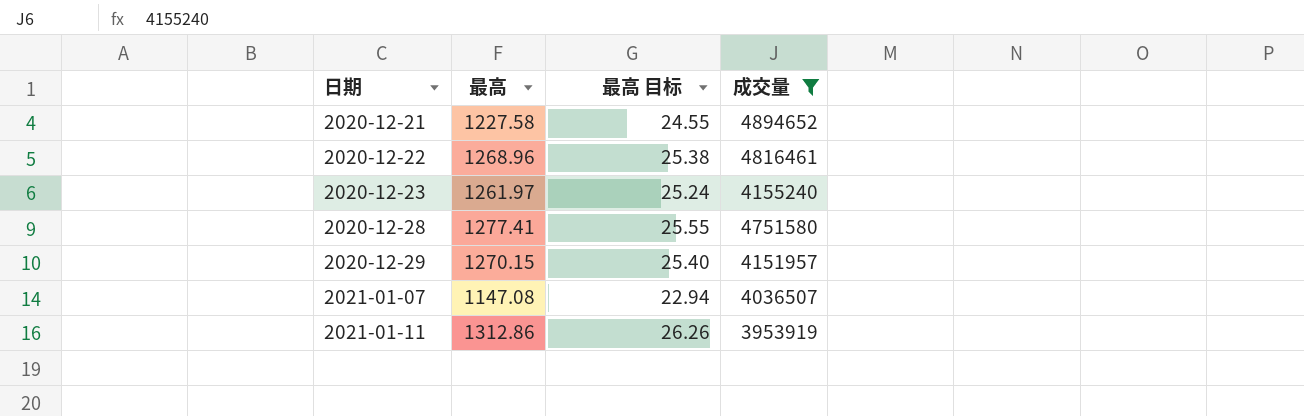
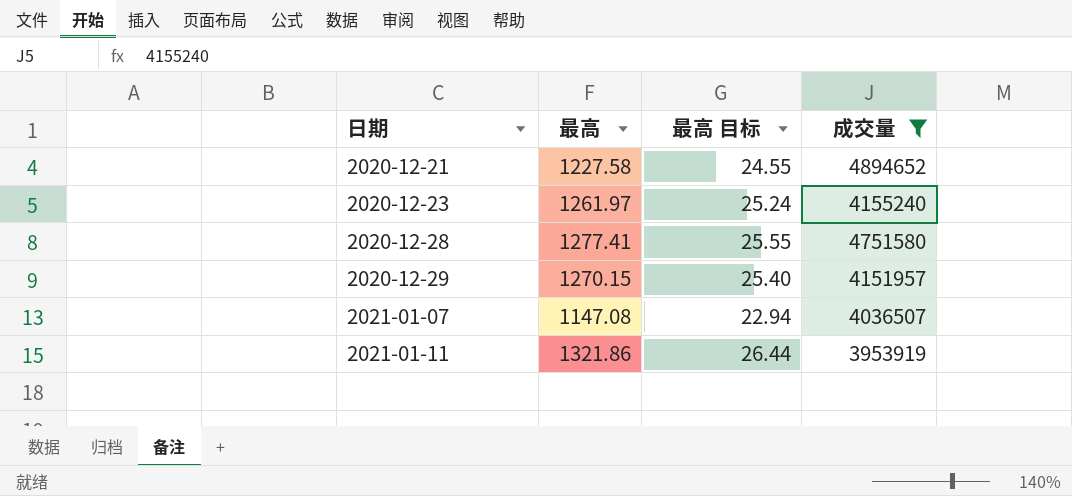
row 2020-12-22: 1268.96 | 25.38 | 4816461 -> none
2021-01-11 | 最高: 1312.86 -> 1321.86
2021-01-11 | 最高 目标: 26.26 -> 26.44

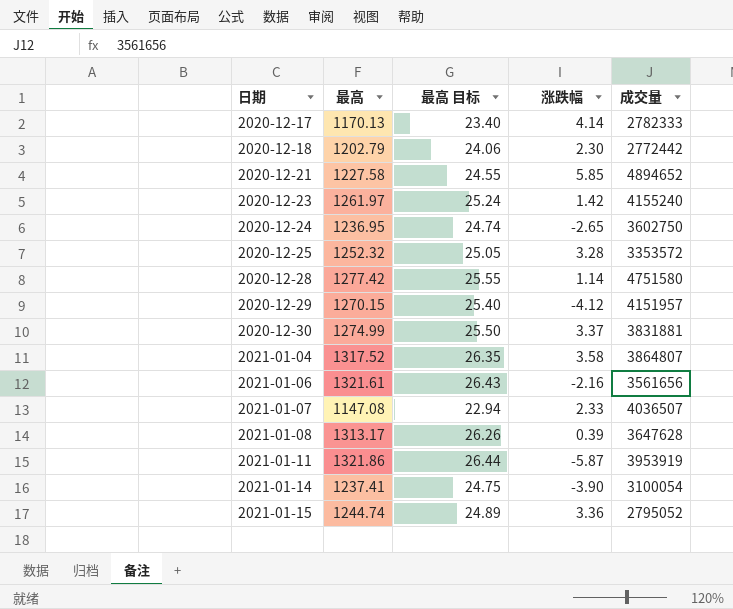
filter: 成交量 >= 3953919 -> none
column 涨跌幅 | position: none -> 4
2020-12-28 | 最高: 1277.41 -> 1277.42

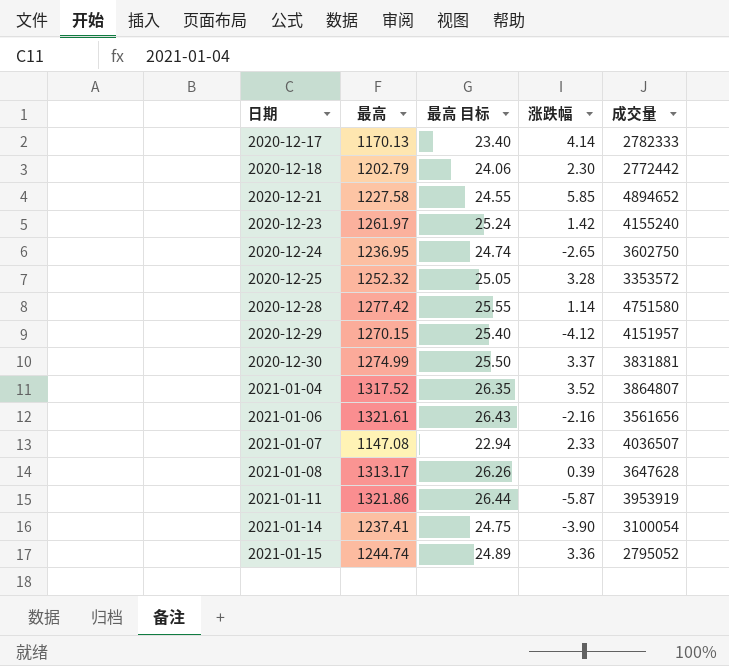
2021-01-04 | 涨跌幅: 3.58 -> 3.52

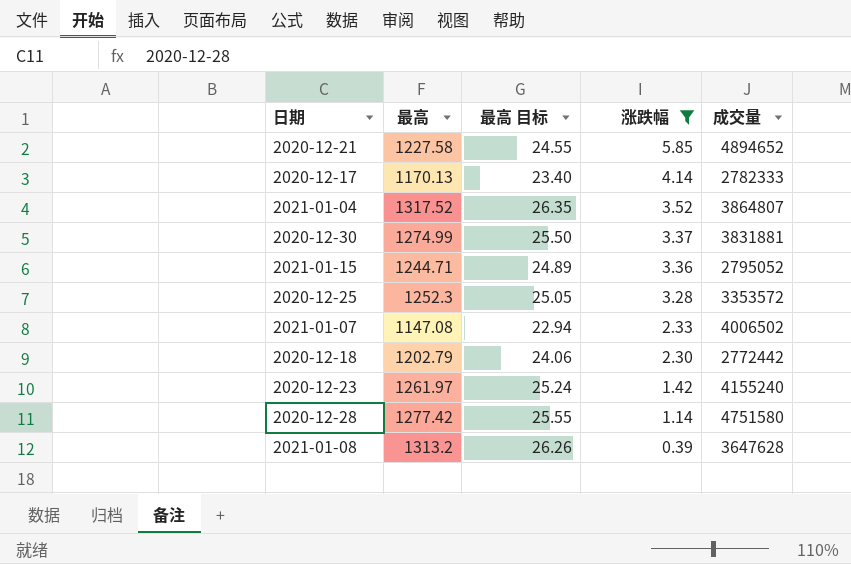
filter: none -> 涨跌幅 >= 0.39
row order: 日期 ascending -> 涨跌幅 descending
2021-01-15 | 最高: 1244.74 -> 1244.71
2020-12-25 | 最高: 1252.32 -> 1252.3
2021-01-07 | 成交量: 4036507 -> 4006502
2021-01-08 | 最高: 1313.17 -> 1313.2

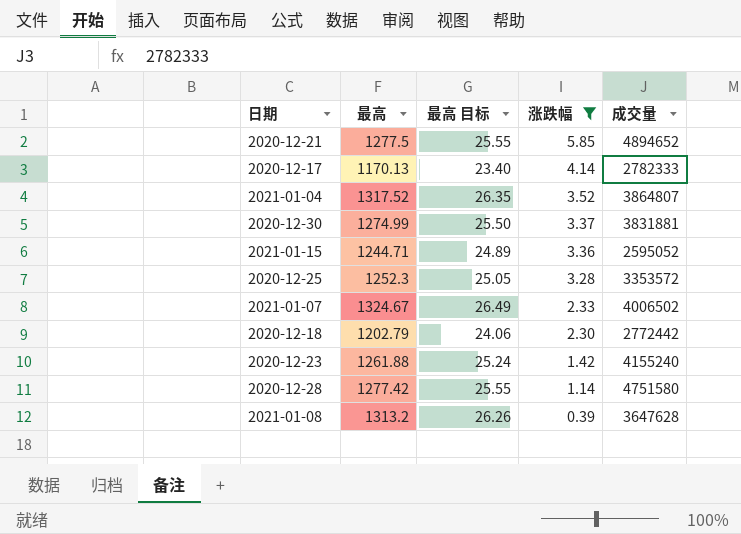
2020-12-21 | 最高: 1227.58 -> 1277.5
2020-12-21 | 最高 目标: 24.55 -> 25.55
2021-01-15 | 成交量: 2795052 -> 2595052
2021-01-07 | 最高: 1147.08 -> 1324.67
2021-01-07 | 最高 目标: 22.94 -> 26.49
2020-12-23 | 最高: 1261.97 -> 1261.88

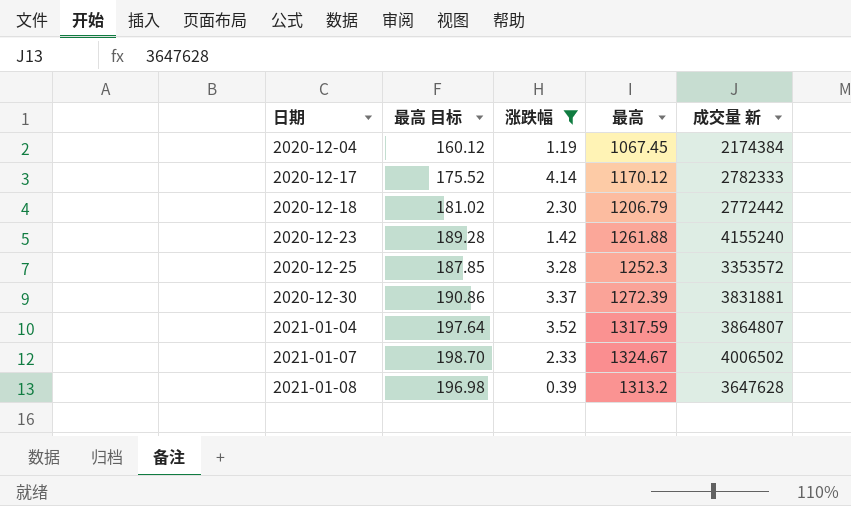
row order: 涨跌幅 descending -> 日期 ascending
column 最高 目标 | formula: [最高] * 0.02 -> [最高] * 0.15
column 最高 | position: 2 -> 4
column name: 成交量 -> 成交量 新
row 2020-12-21: 1277.5 | 25.55 | 5.85 | 4894652 -> none
row 2021-01-15: 1244.71 | 24.89 | 3.36 | 2595052 -> none
row 2020-12-28: 1277.42 | 25.55 | 1.14 | 4751580 -> none
row 2020-12-04: none -> 160.12 | 1.19 | 1067.45 | 2174384
2020-12-17 | 最高: 1170.13 -> 1170.12
2020-12-18 | 最高: 1202.79 -> 1206.79
2020-12-30 | 最高: 1274.99 -> 1272.39
2021-01-04 | 最高: 1317.52 -> 1317.59

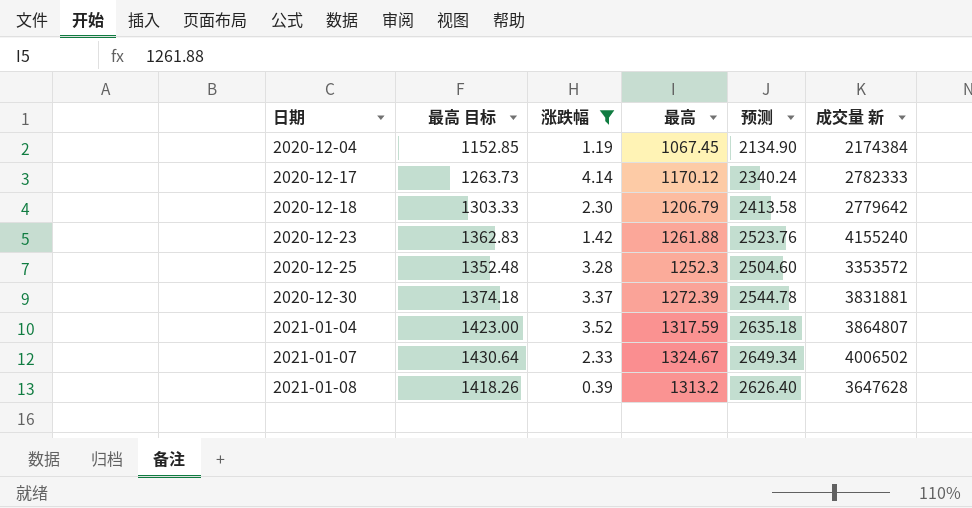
column 最高 目标 | formula: [最高] * 0.15 -> [最高] * 1.08
column 预测 | formula: none -> [最高] * 2
2020-12-18 | 成交量 新: 2772442 -> 2779642

